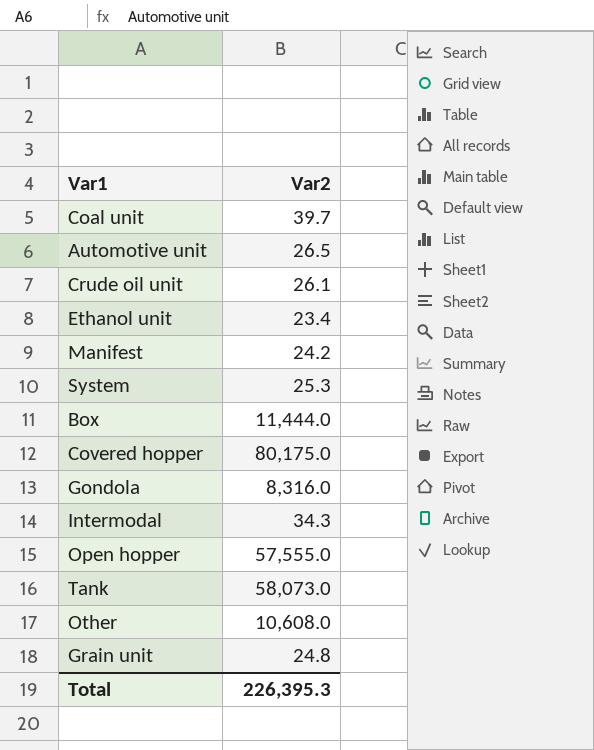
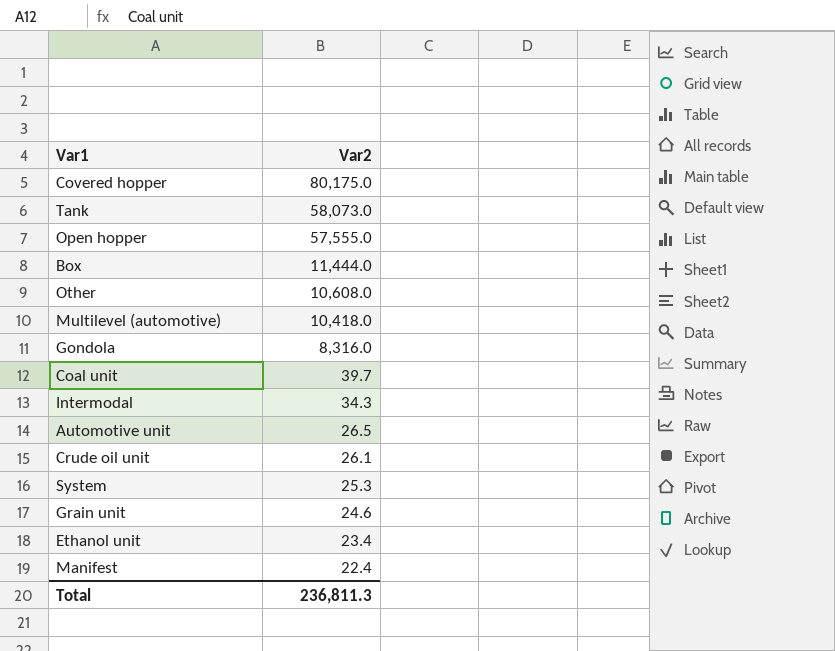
row order: none -> Var2 descending
row Multilevel (automotive): none -> 10,418.0
Grain unit | Var2: 24.8 -> 24.6
Manifest | Var2: 24.2 -> 22.4
Total | Var2: 226,395.3 -> 236,811.3

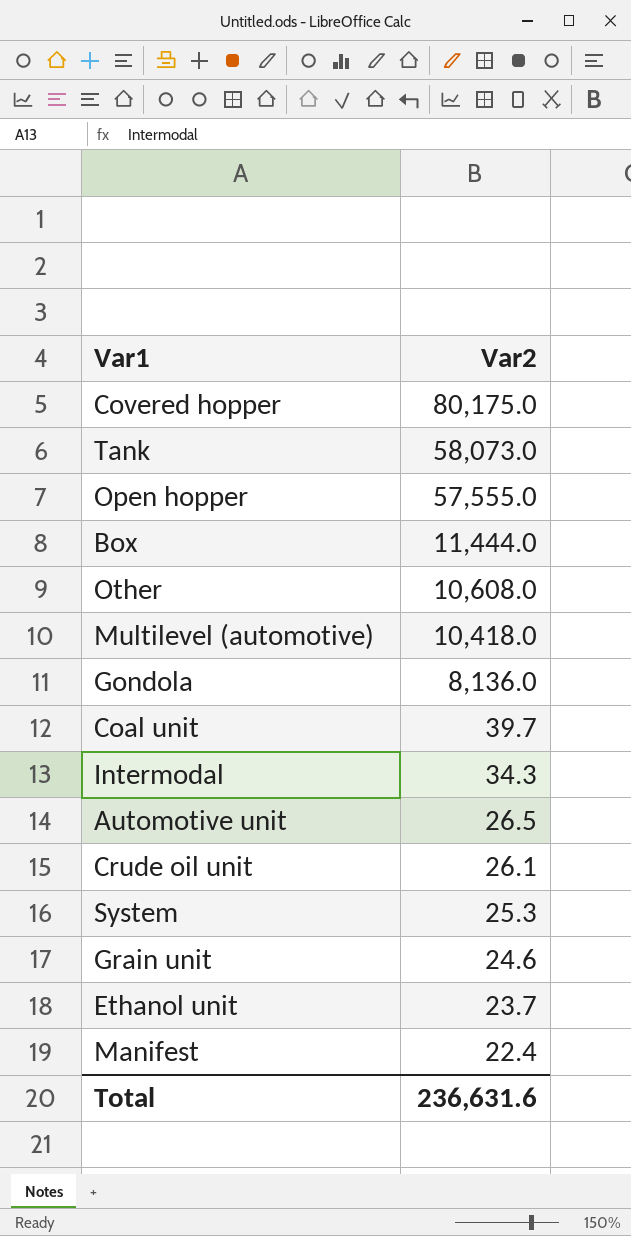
Gondola | Var2: 8,316.0 -> 8,136.0
Ethanol unit | Var2: 23.4 -> 23.7
Total | Var2: 236,811.3 -> 236,631.6

